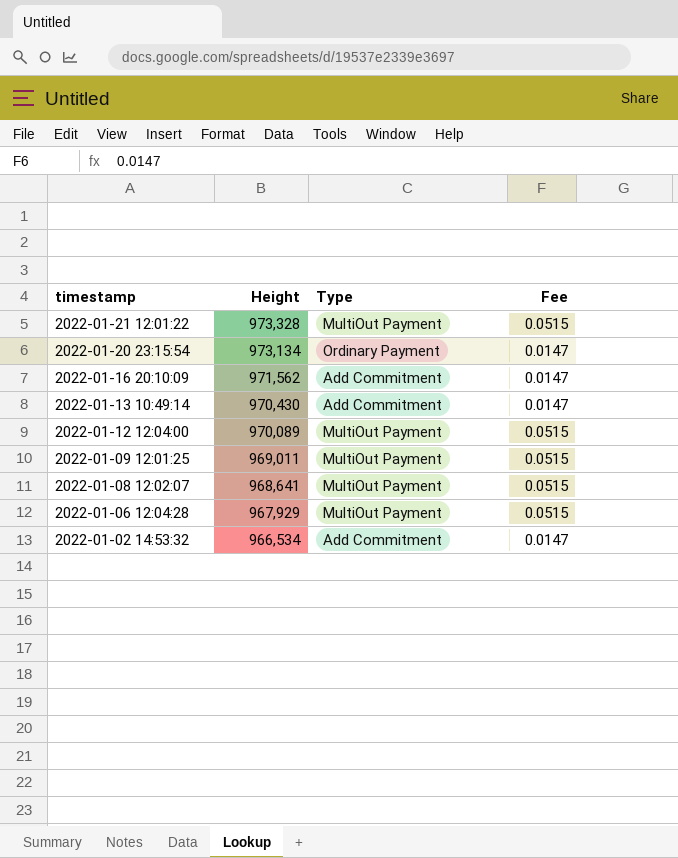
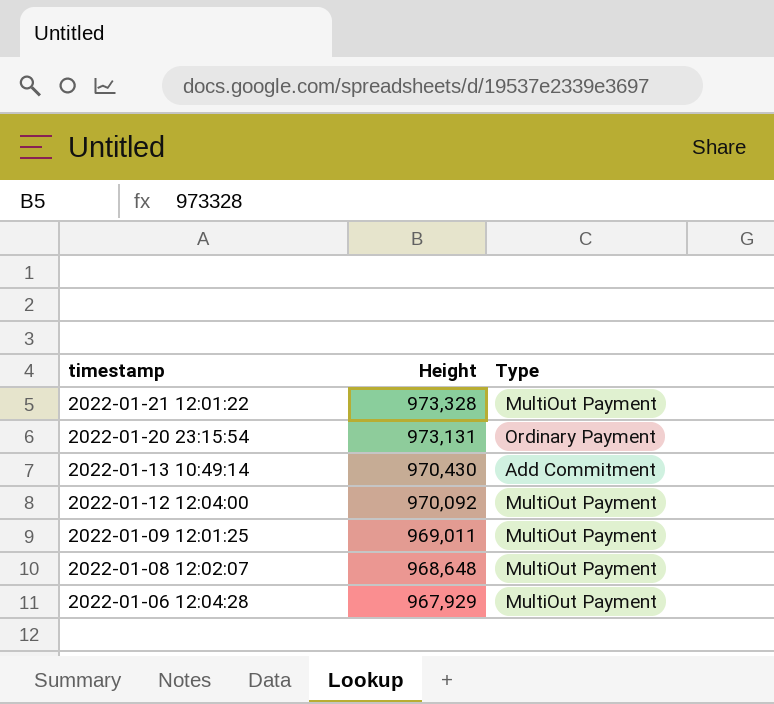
column Fee | position: 4 -> none
row 2022-01-16 20:10:09: 971,562 | Add Commitment | 0.0147 -> none
row 2022-01-02 14:53:32: 966,534 | Add Commitment | 0.0147 -> none
2022-01-20 23:15:54 | Height: 973,134 -> 973,131
2022-01-12 12:04:00 | Height: 970,089 -> 970,092
2022-01-08 12:02:07 | Height: 968,641 -> 968,648

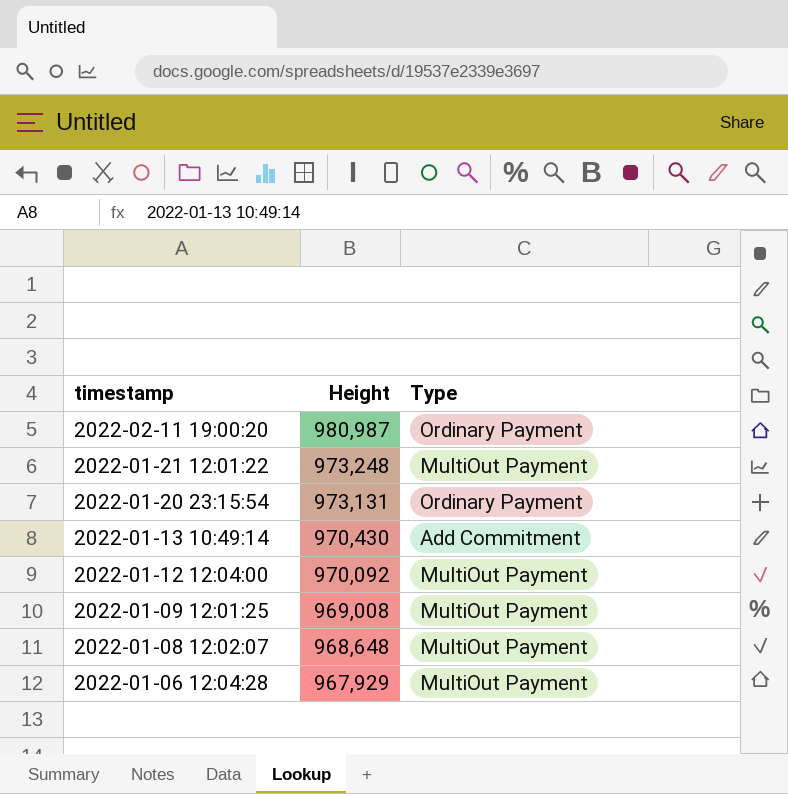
row 2022-02-11 19:00:20: none -> 980,987 | Ordinary Payment
2022-01-21 12:01:22 | Height: 973,328 -> 973,248
2022-01-09 12:01:25 | Height: 969,011 -> 969,008

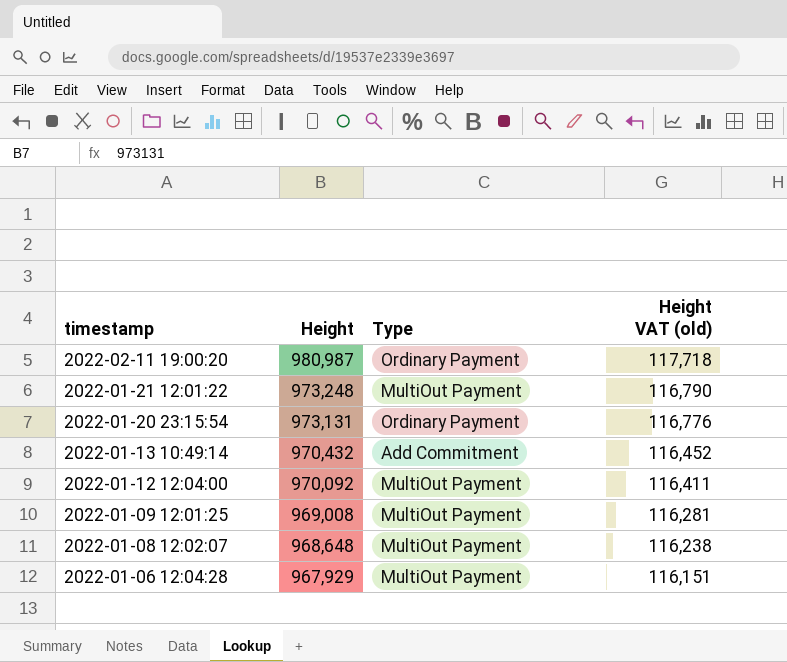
column Height VAT (old) | formula: none -> [Height] * 0.12
2022-01-13 10:49:14 | Height: 970,430 -> 970,432

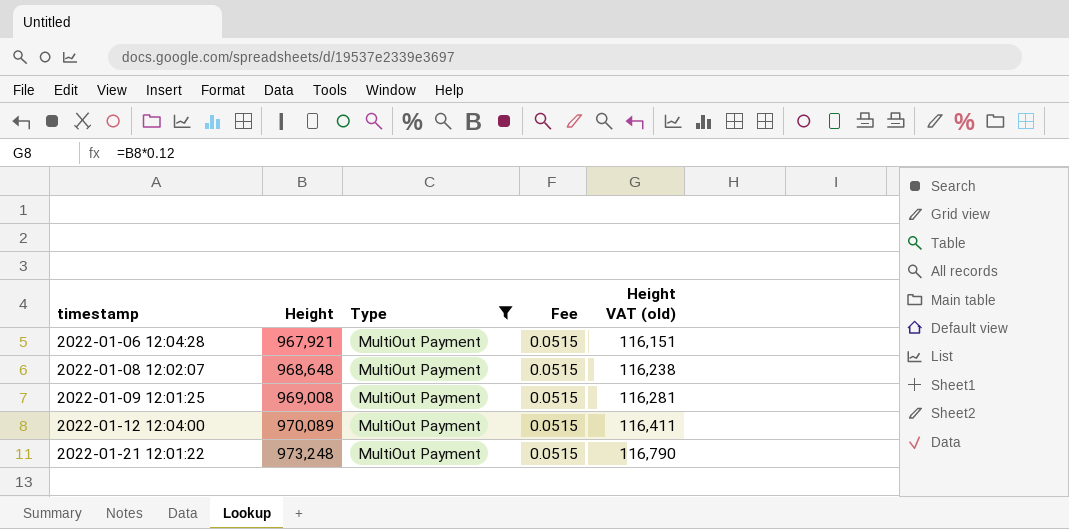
filter: none -> Type = MultiOut Payment
row order: timestamp descending -> timestamp ascending
column Fee | position: none -> 4
2022-01-06 12:04:28 | Height: 967,929 -> 967,921
2022-01-12 12:04:00 | Height: 970,092 -> 970,089

